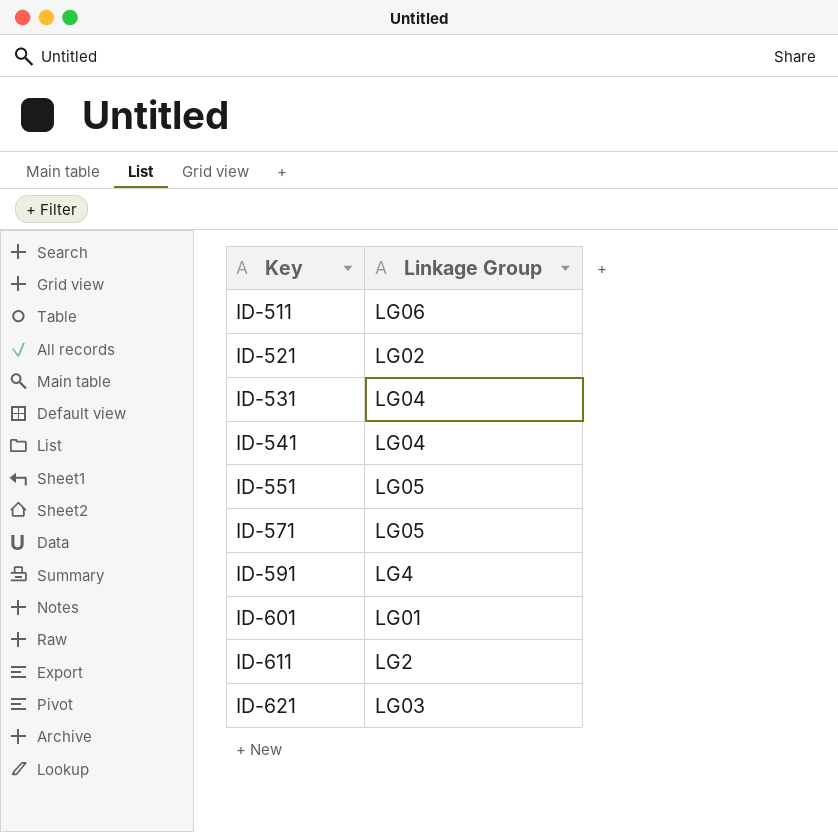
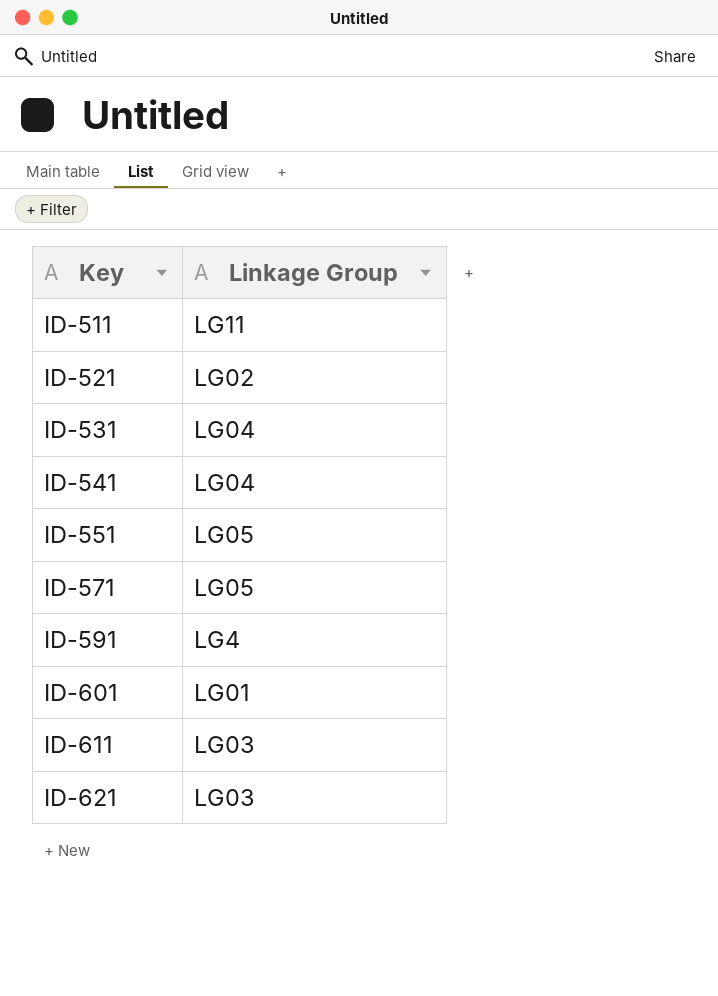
ID-511 | Linkage Group: LG06 -> LG11
ID-611 | Linkage Group: LG2 -> LG03

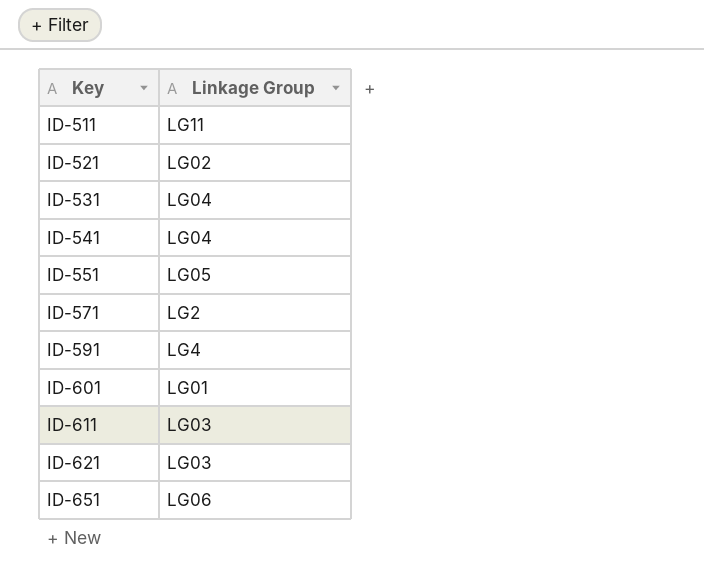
ID-571 | Linkage Group: LG05 -> LG2
row ID-651: none -> LG06

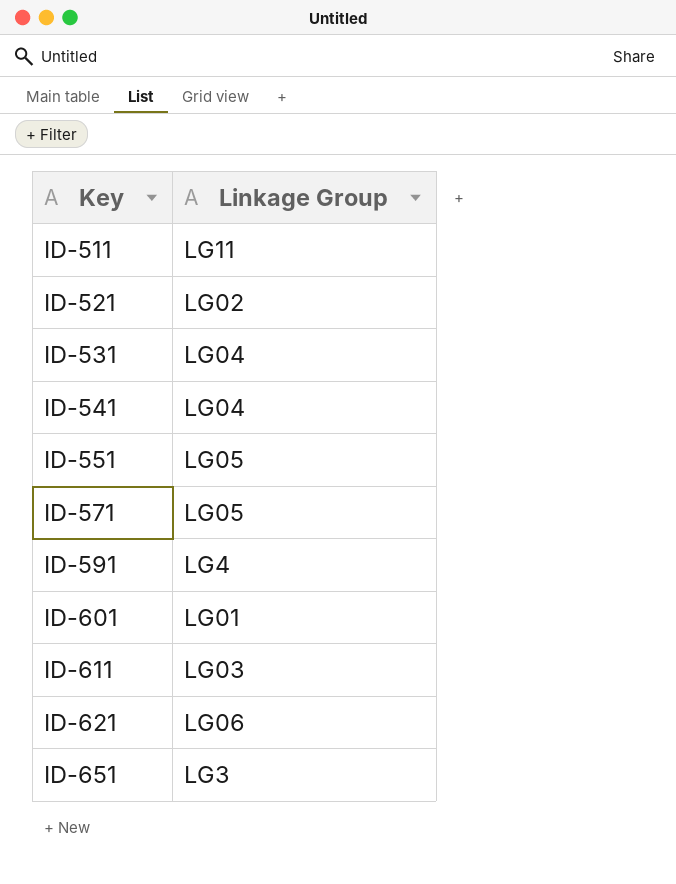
ID-571 | Linkage Group: LG2 -> LG05
ID-621 | Linkage Group: LG03 -> LG06
ID-651 | Linkage Group: LG06 -> LG3

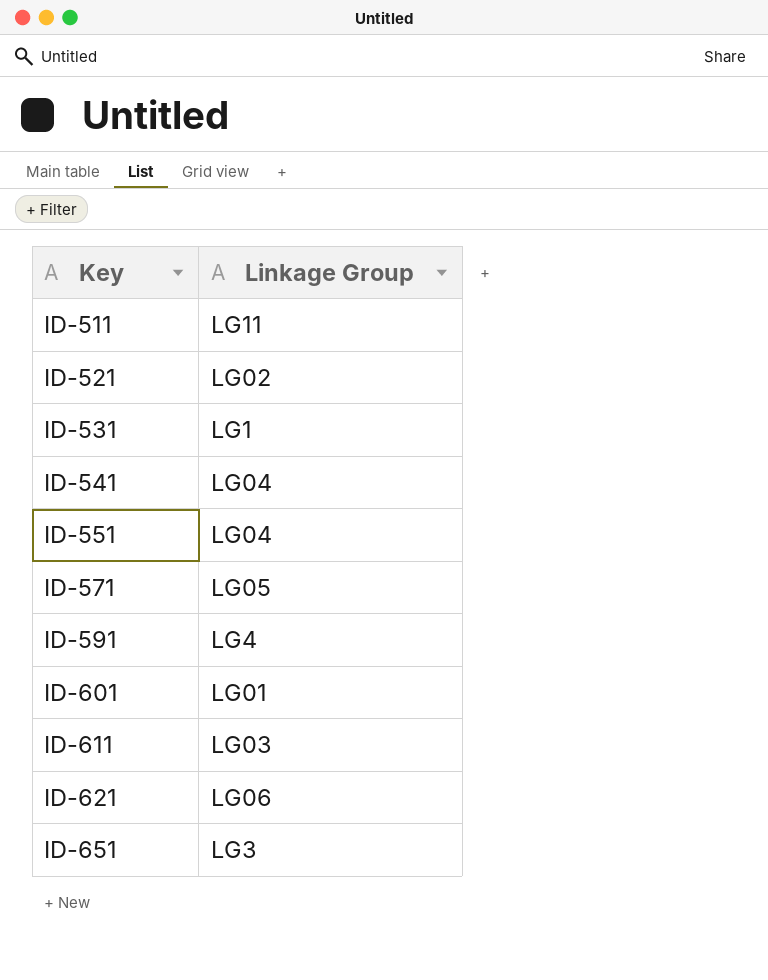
ID-531 | Linkage Group: LG04 -> LG1
ID-551 | Linkage Group: LG05 -> LG04

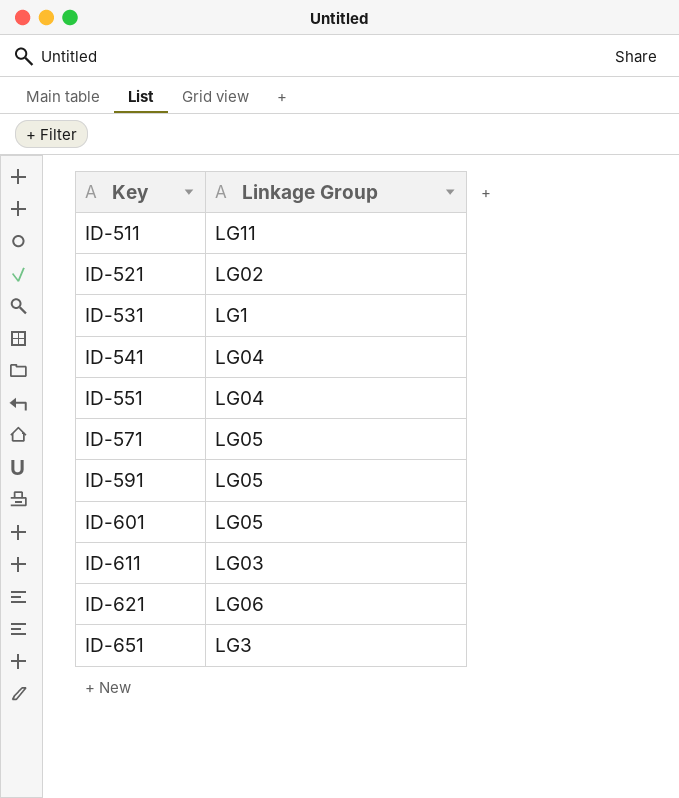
ID-591 | Linkage Group: LG4 -> LG05
ID-601 | Linkage Group: LG01 -> LG05

